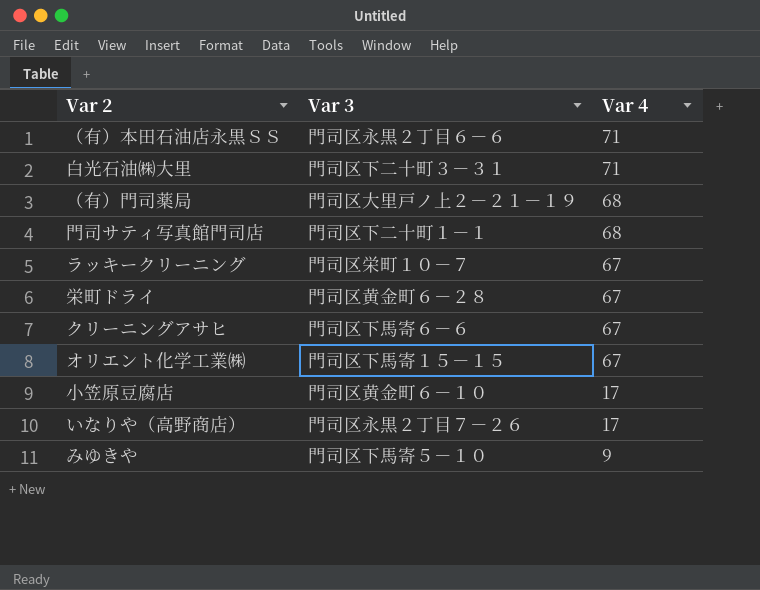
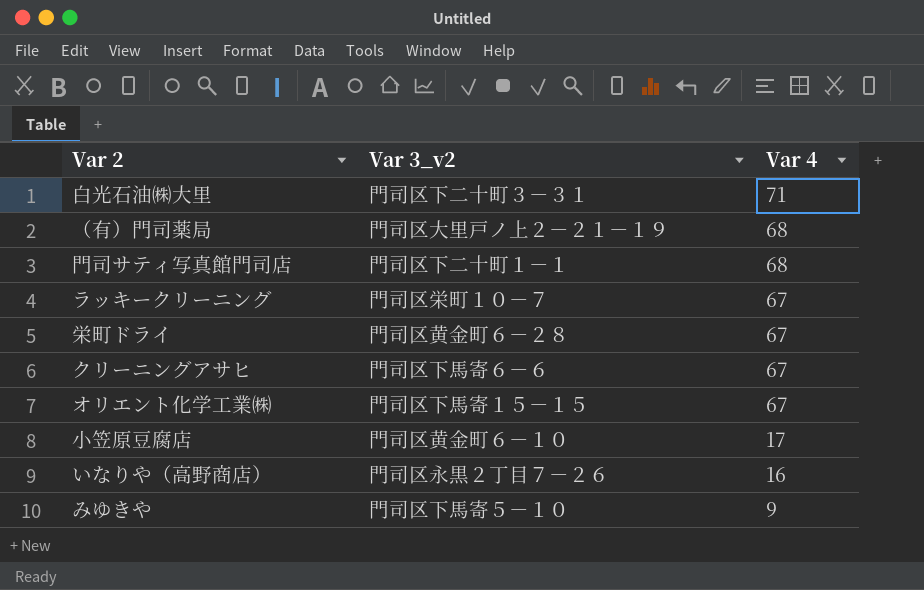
column name: Var 3 -> Var 3_v2
row （有）本田石油店永黒ＳＳ: 門司区永黒２丁目６－６ | 71 -> none
いなりや（高野商店） | Var 4: 17 -> 16

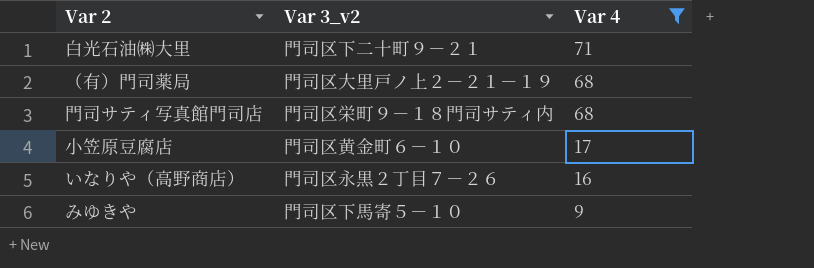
filter: none -> Var 4 != 67
白光石油㈱大里 | Var 3_v2: 門司区下二十町３－３１ -> 門司区下二十町９－２１
門司サティ写真館門司店 | Var 3_v2: 門司区下二十町１－１ -> 門司区栄町９－１８門司サティ内

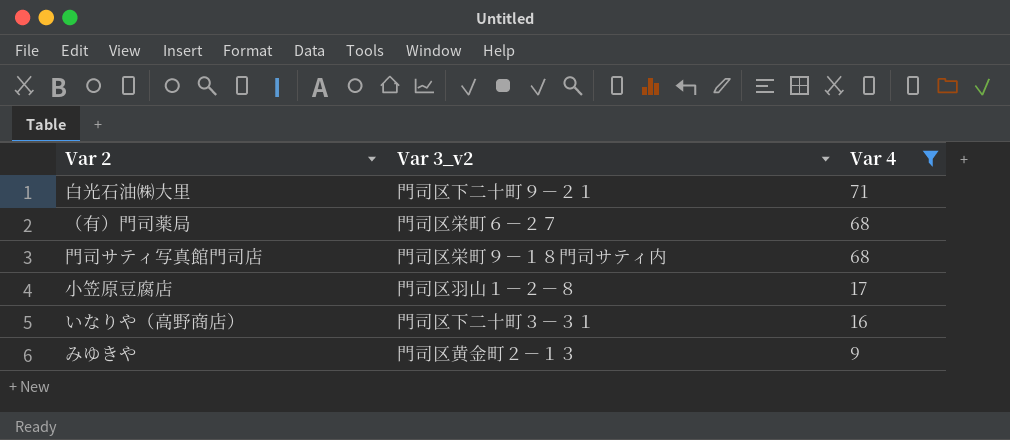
（有）門司薬局 | Var 3_v2: 門司区大里戸ノ上２－２１－１９ -> 門司区栄町６－２７
小笠原豆腐店 | Var 3_v2: 門司区黄金町６－１０ -> 門司区羽山１－２－８
いなりや（高野商店） | Var 3_v2: 門司区永黒２丁目７－２６ -> 門司区下二十町３－３１
みゆきや | Var 3_v2: 門司区下馬寄５－１０ -> 門司区黄金町２－１３

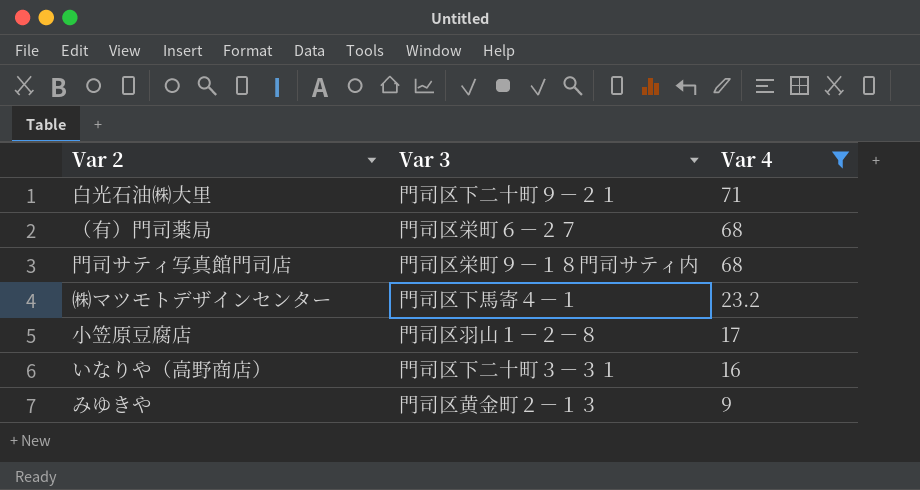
column name: Var 3_v2 -> Var 3
row ㈱マツモトデザインセンター: none -> 門司区下馬寄４－１ | 23.2

